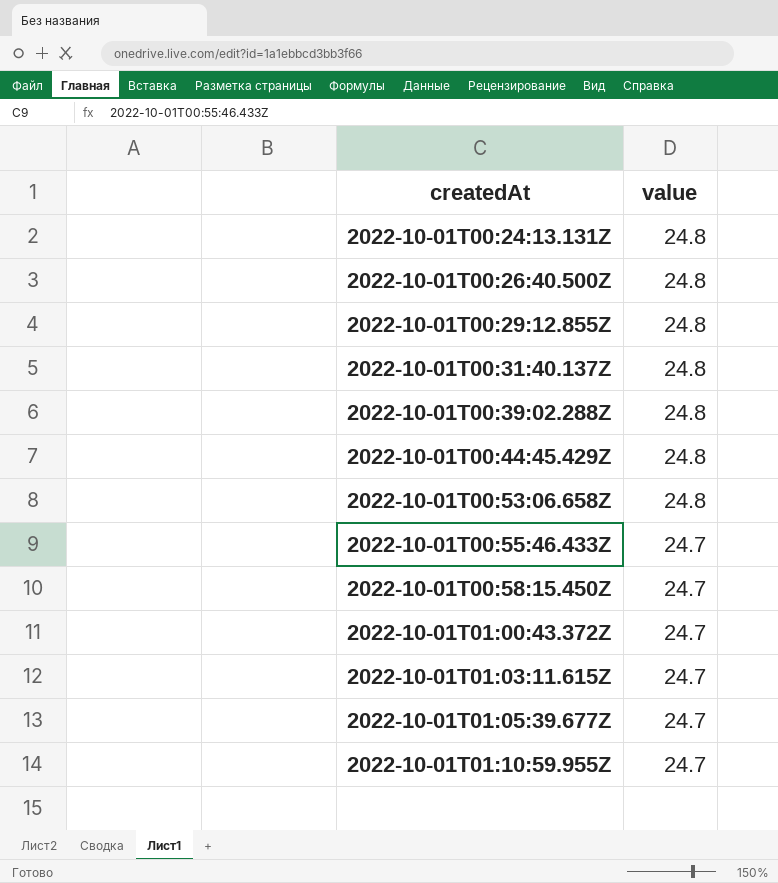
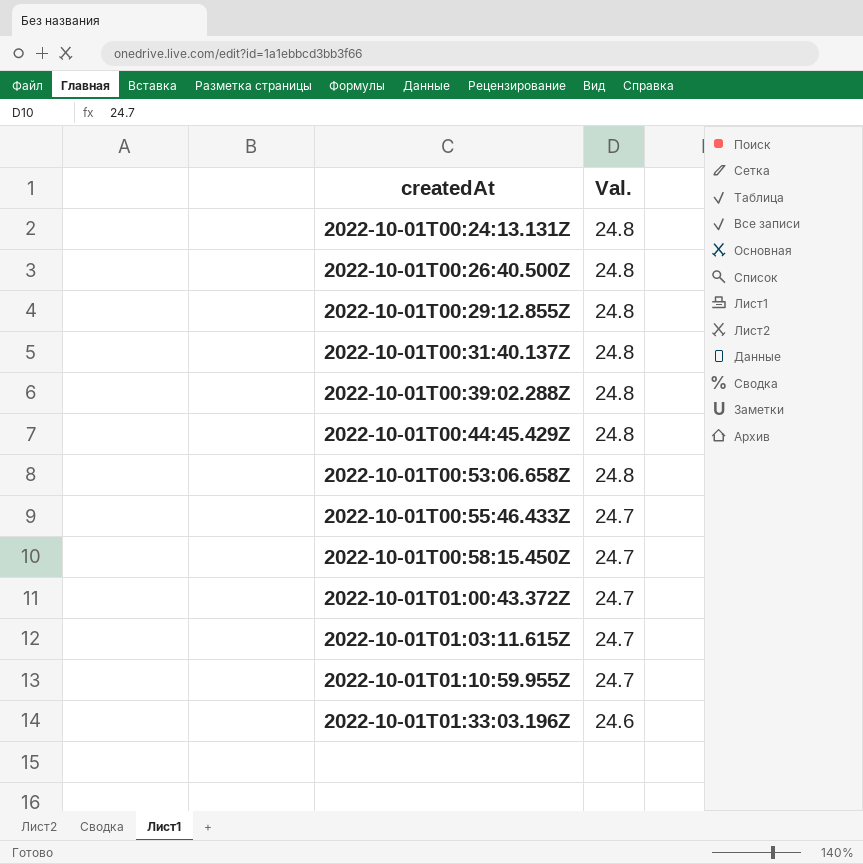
column name: value -> Val.
row 2022-10-01T01:05:39.677Z: 24.7 -> none
row 2022-10-01T01:33:03.196Z: none -> 24.6

